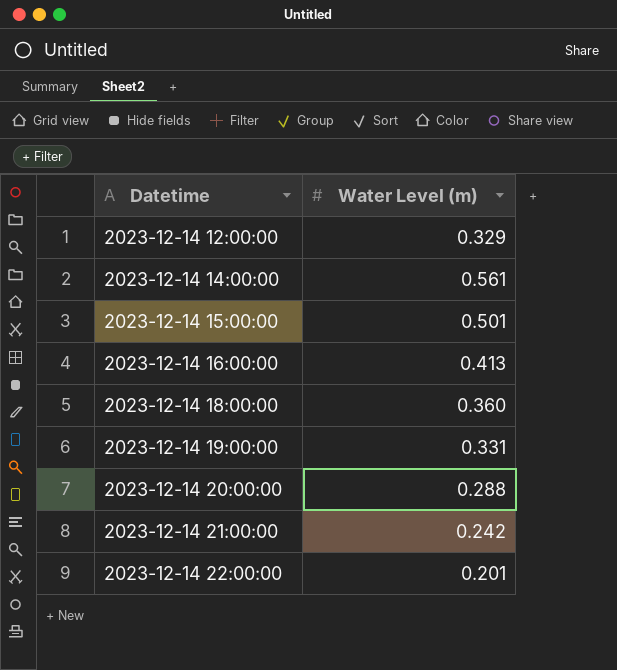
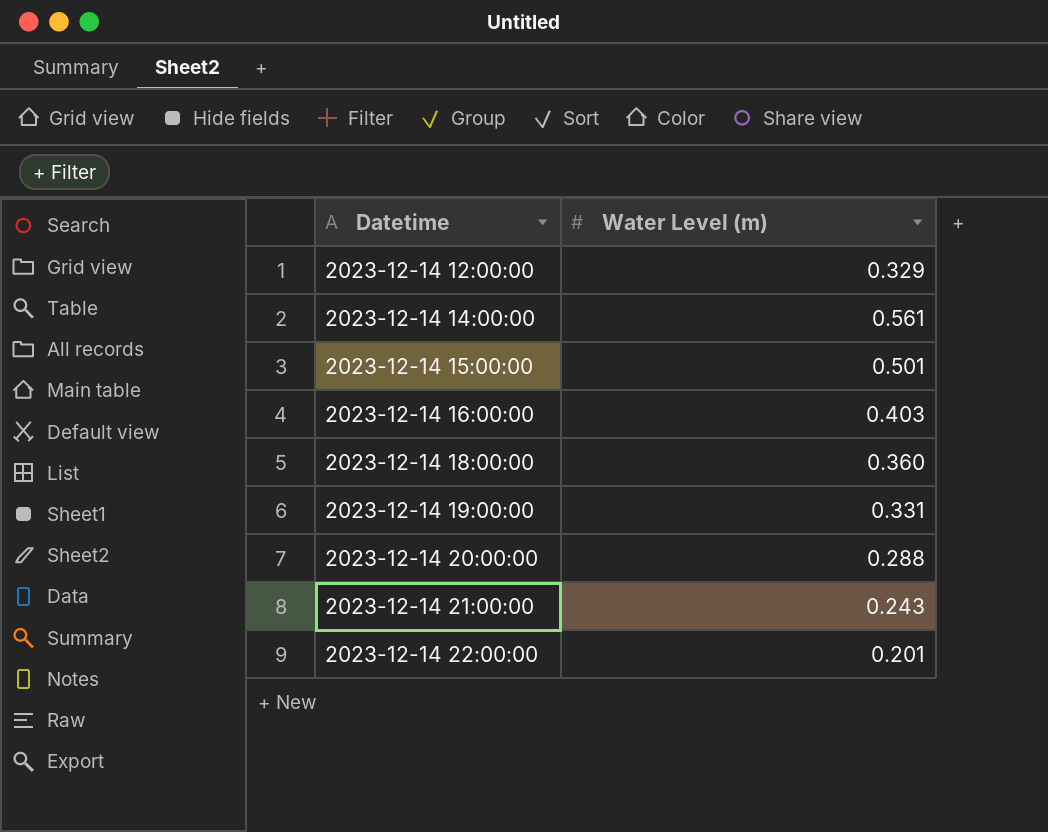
2023-12-14 16:00:00 | Water Level (m): 0.413 -> 0.403
2023-12-14 21:00:00 | Water Level (m): 0.242 -> 0.243

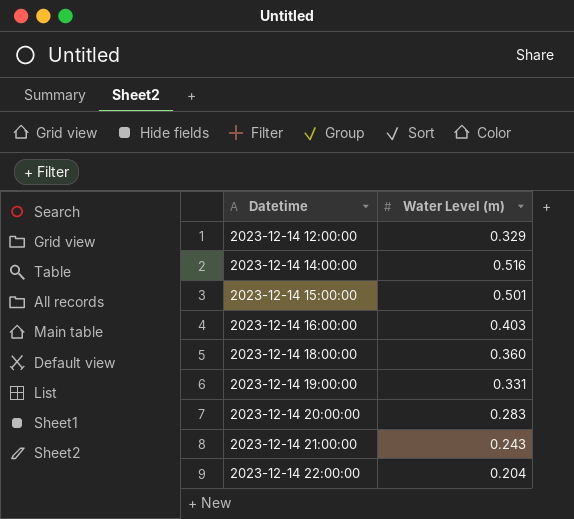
2023-12-14 14:00:00 | Water Level (m): 0.561 -> 0.516
2023-12-14 20:00:00 | Water Level (m): 0.288 -> 0.283
2023-12-14 22:00:00 | Water Level (m): 0.201 -> 0.204

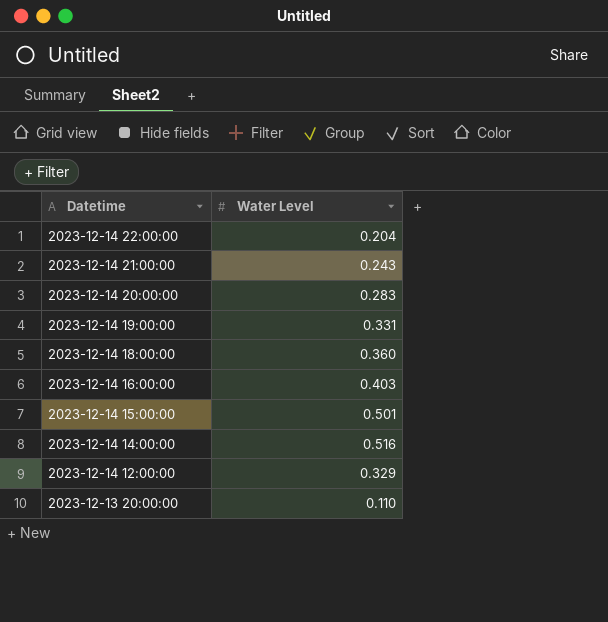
row order: Datetime ascending -> Datetime descending
column name: Water Level (m) -> Water Level
row 2023-12-13 20:00:00: none -> 0.110

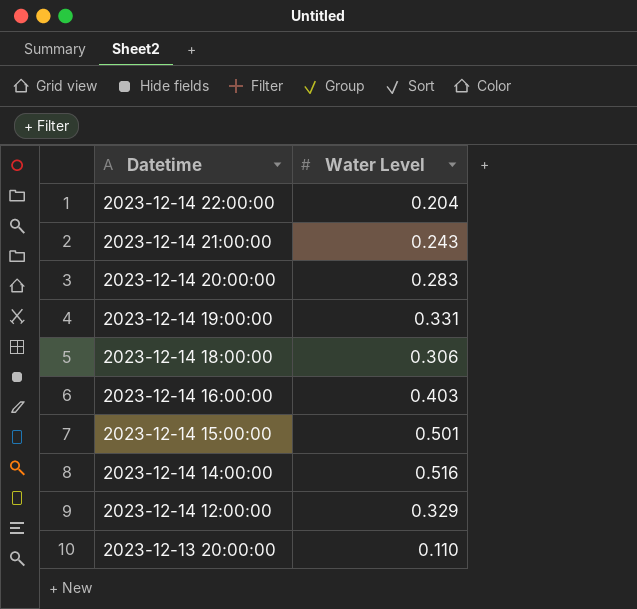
2023-12-14 18:00:00 | Water Level: 0.360 -> 0.306

